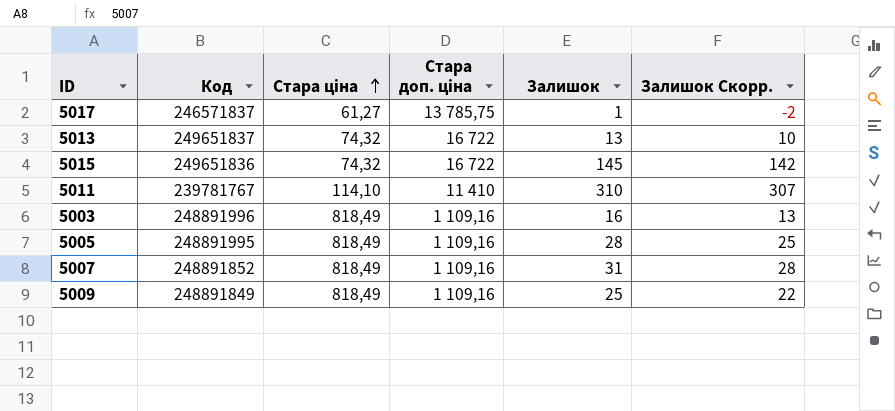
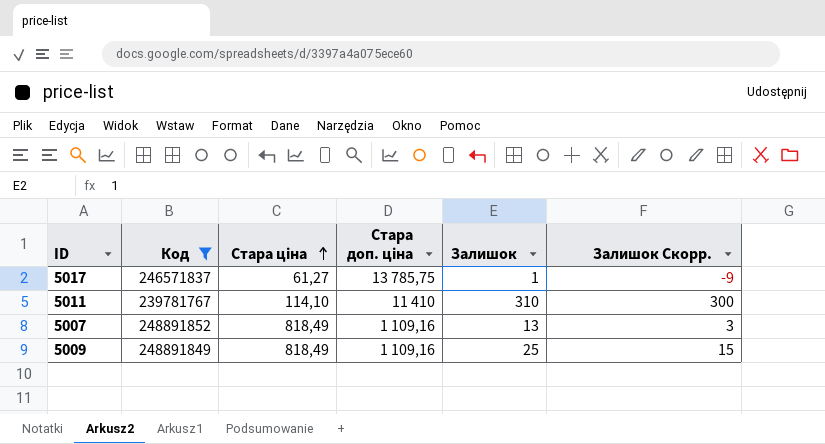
filter: none -> Код <= 248891852
column Залишок Скорр. | formula: [Залишок] - 3 -> [Залишок] - 10
5007 | Залишок: 31 -> 13

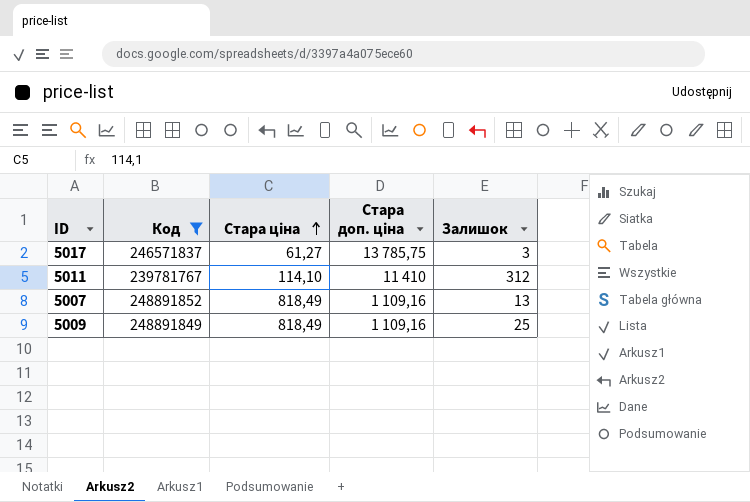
column Залишок Скорр. | formula: [Залишок] - 10 -> none
5017 | Залишок: 1 -> 3
5011 | Залишок: 310 -> 312

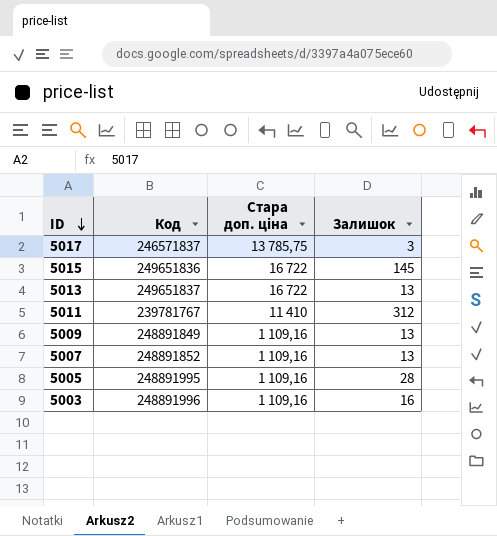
filter: Код <= 248891852 -> none
row order: Стара ціна ascending -> ID descending
column Стара ціна | position: 3 -> none
5009 | Залишок: 25 -> 13

